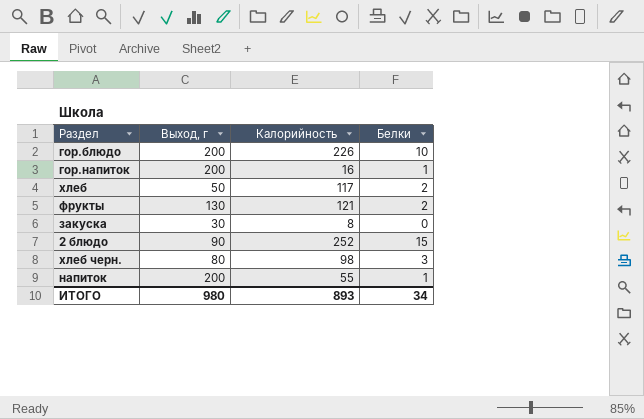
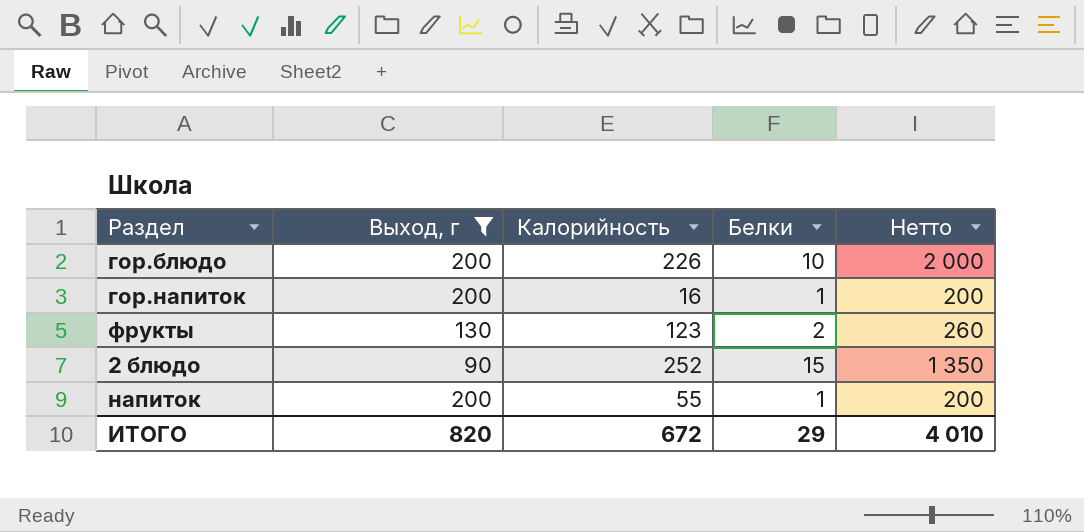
filter: none -> Выход, г >= 90
column Нетто | formula: none -> [Выход, г] * [Белки]
фрукты | Калорийность: 121 -> 123
ИТОГО | Выход, г: 980 -> 820
ИТОГО | Калорийность: 893 -> 672
ИТОГО | Белки: 34 -> 29

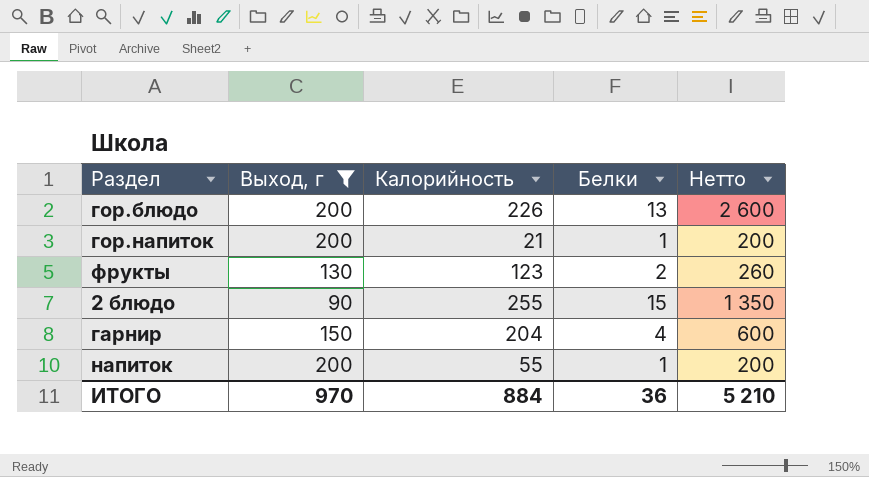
гор.блюдо | Белки: 10 -> 13
гор.блюдо | Нетто: 2 000 -> 2 600
гор.напиток | Калорийность: 16 -> 21
2 блюдо | Калорийность: 252 -> 255
row гарнир: none -> 150 | 204 | 4 | 600
ИТОГО | Выход, г: 820 -> 970
ИТОГО | Калорийность: 672 -> 884
ИТОГО | Белки: 29 -> 36
ИТОГО | Нетто: 4 010 -> 5 210

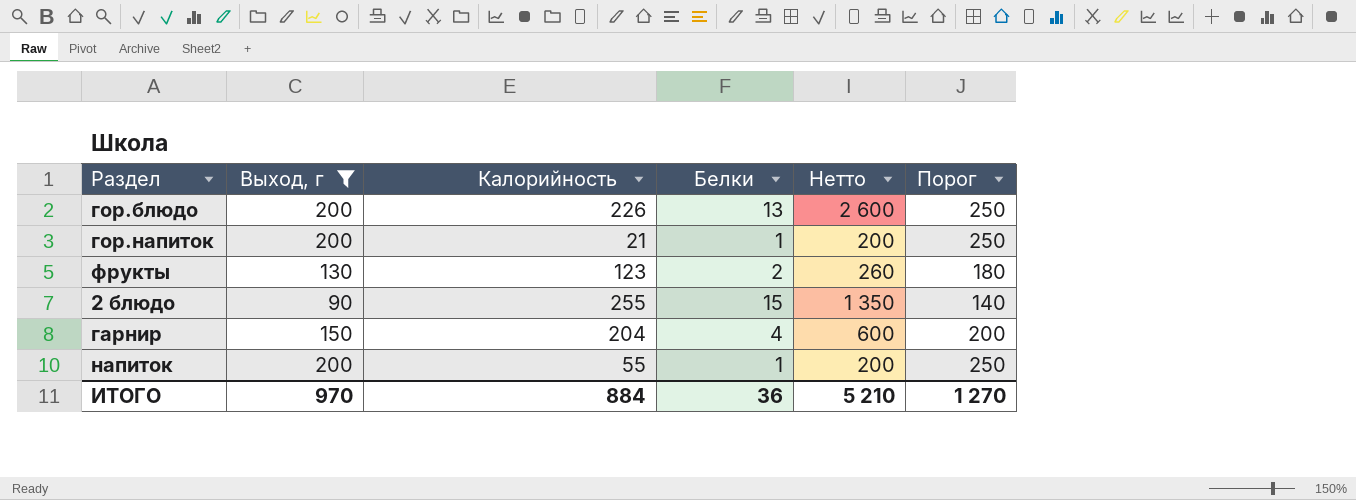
column Порог | formula: none -> [Выход, г] + 50

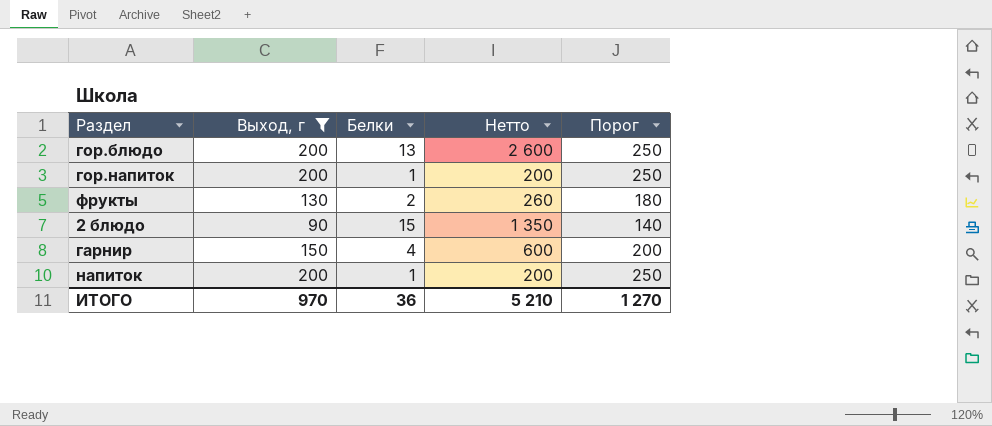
column Калорийность | position: 3 -> none

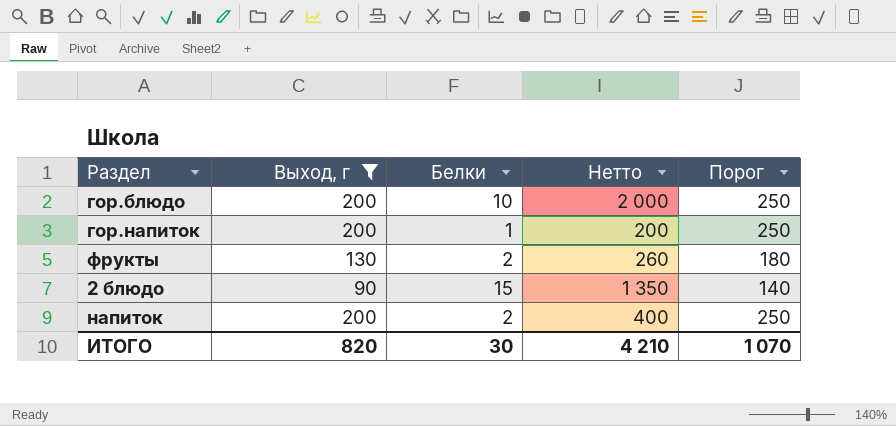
row гарнир: 150 | 4 | 600 | 200 -> none
гор.блюдо | Белки: 13 -> 10
гор.блюдо | Нетто: 2 600 -> 2 000
напиток | Белки: 1 -> 2
напиток | Нетто: 200 -> 400
ИТОГО | Выход, г: 970 -> 820
ИТОГО | Белки: 36 -> 30
ИТОГО | Нетто: 5 210 -> 4 210
ИТОГО | Порог: 1 270 -> 1 070

